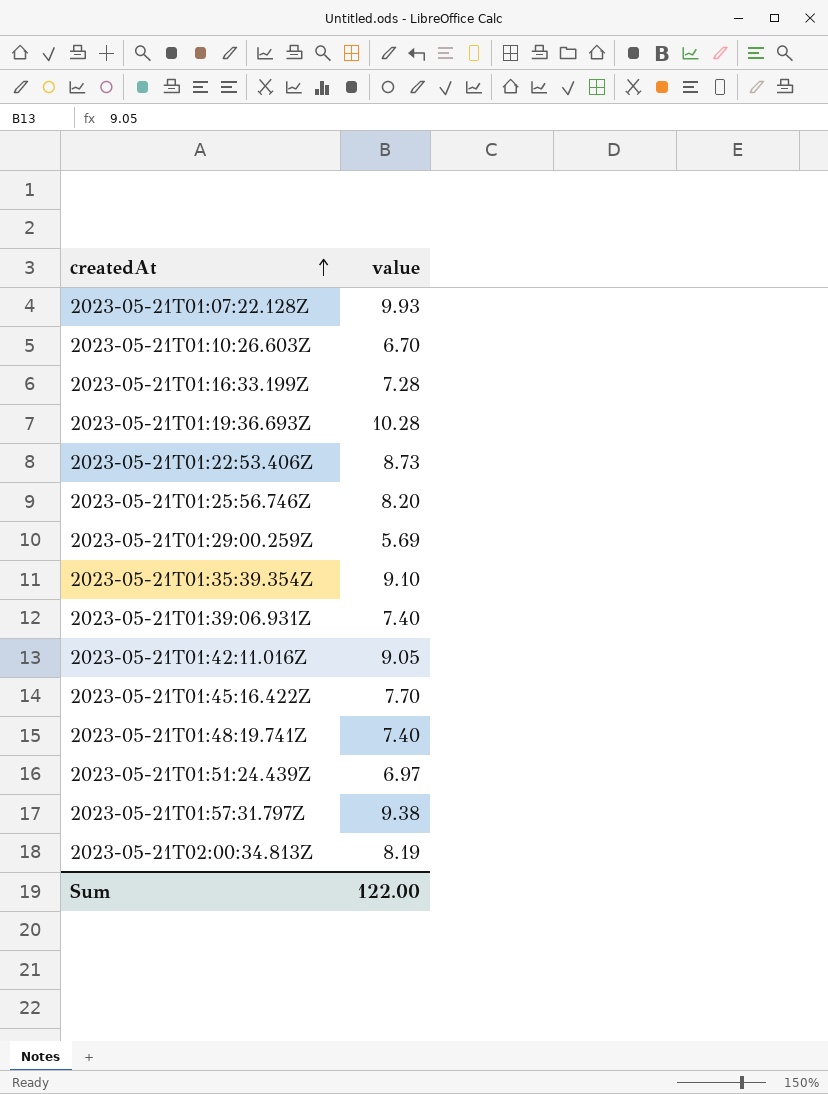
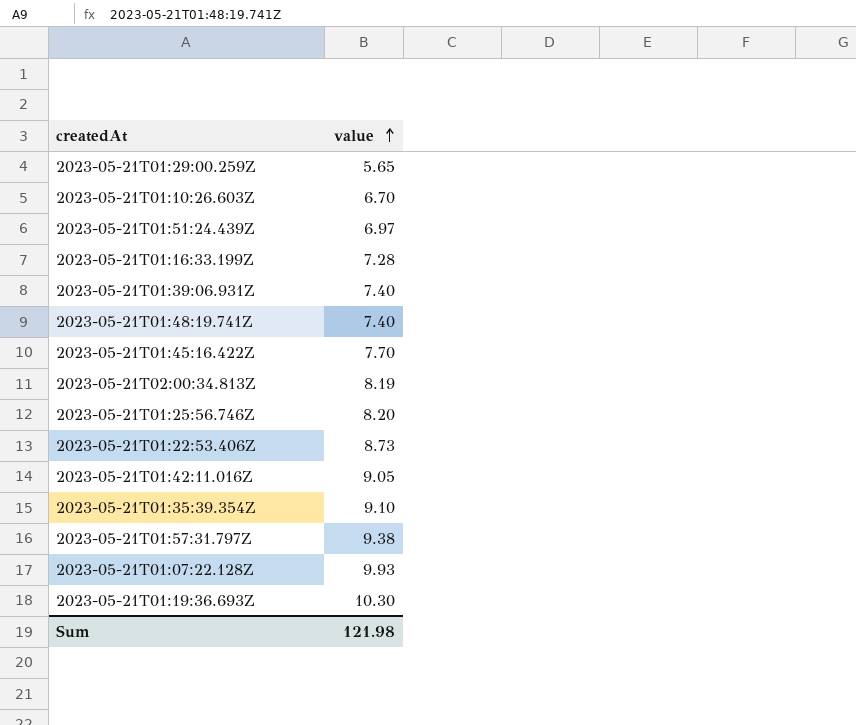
row order: createdAt ascending -> value ascending
2023-05-21T01:29:00.259Z | value: 5.69 -> 5.65
2023-05-21T01:19:36.693Z | value: 10.28 -> 10.30
Sum | value: 122.00 -> 121.98

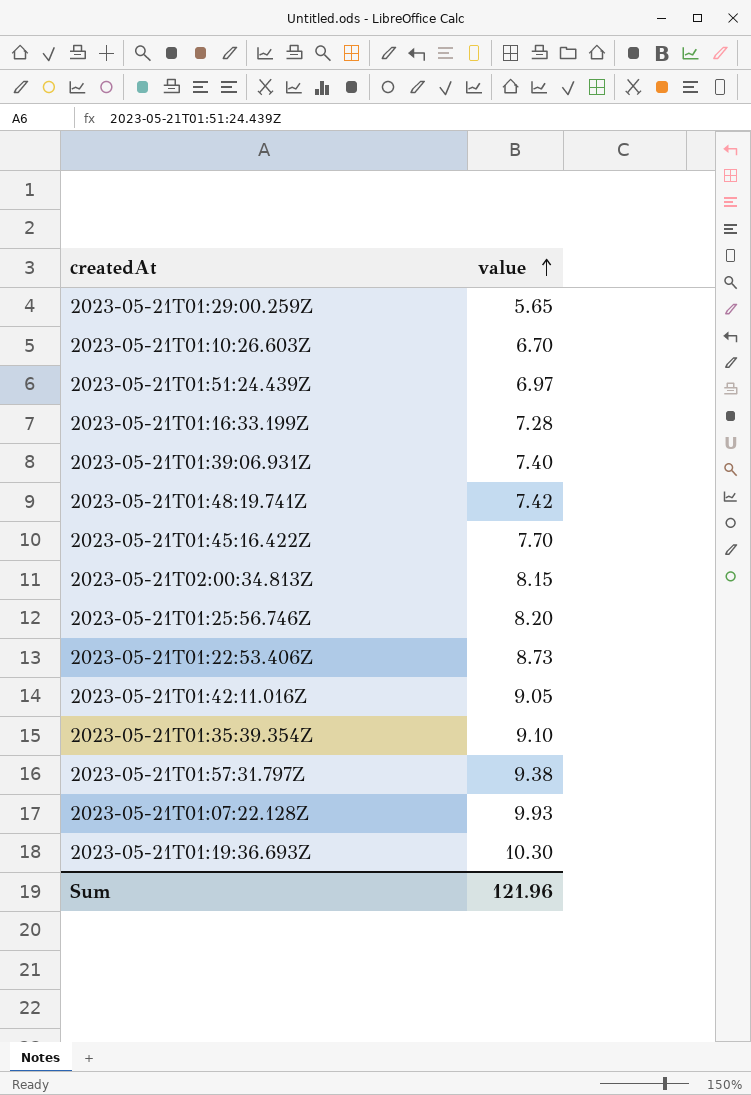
2023-05-21T01:48:19.741Z | value: 7.40 -> 7.42
2023-05-21T02:00:34.813Z | value: 8.19 -> 8.15
Sum | value: 121.98 -> 121.96

